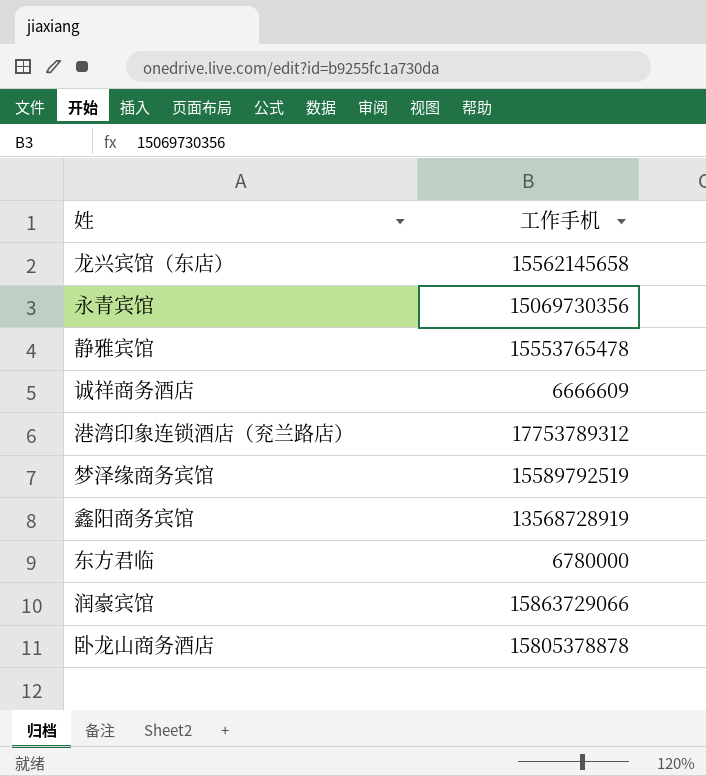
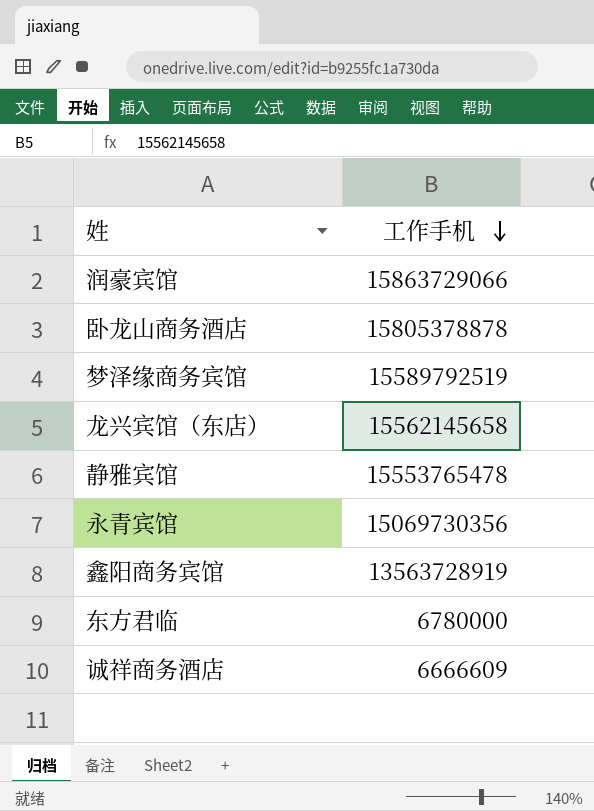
row order: none -> 工作手机 descending
row 港湾印象连锁酒店（兖兰路店）: 17753789312 -> none
鑫阳商务宾馆 | 工作手机: 13568728919 -> 13563728919

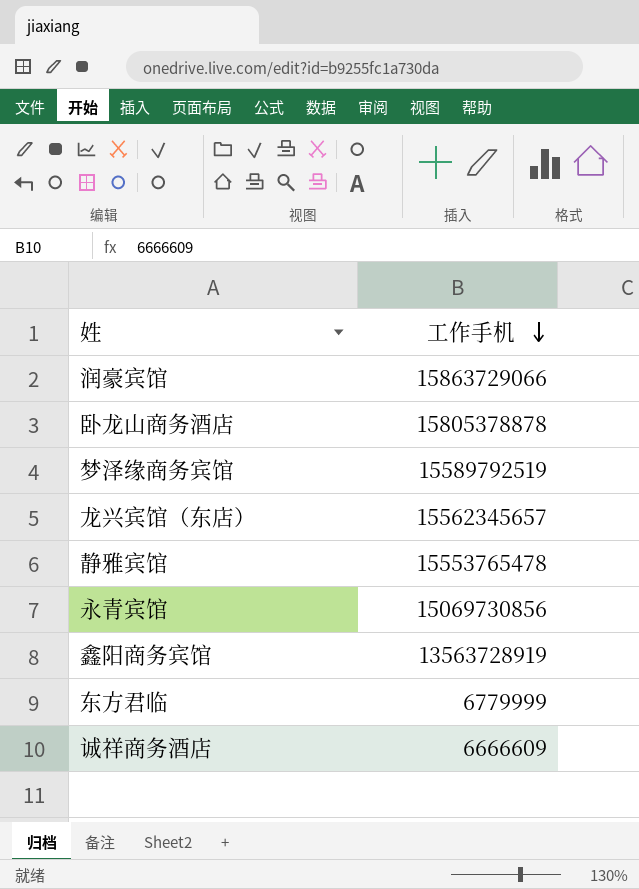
龙兴宾馆（东店） | 工作手机: 15562145658 -> 15562345657
永青宾馆 | 工作手机: 15069730356 -> 15069730856
东方君临 | 工作手机: 6780000 -> 6779999

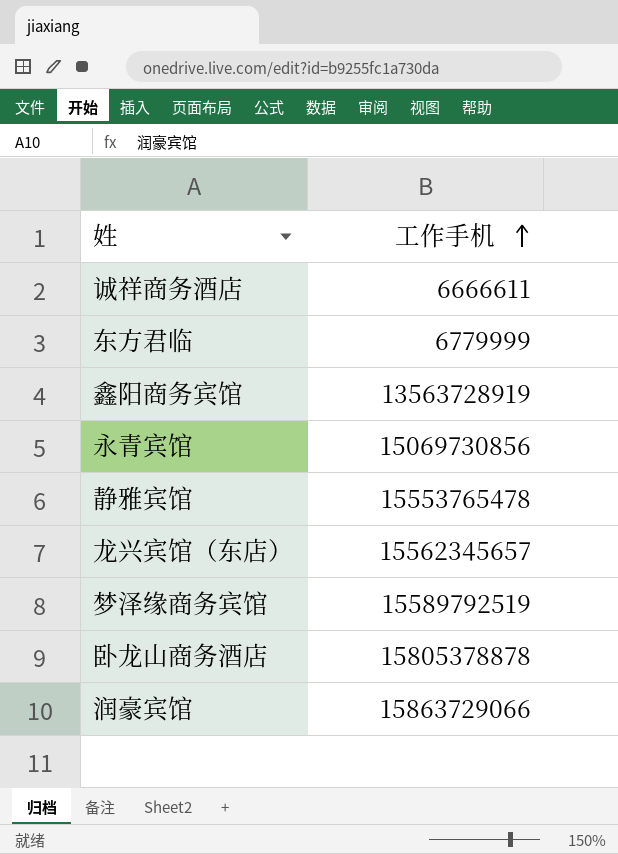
row order: 工作手机 descending -> 工作手机 ascending
诚祥商务酒店 | 工作手机: 6666609 -> 6666611

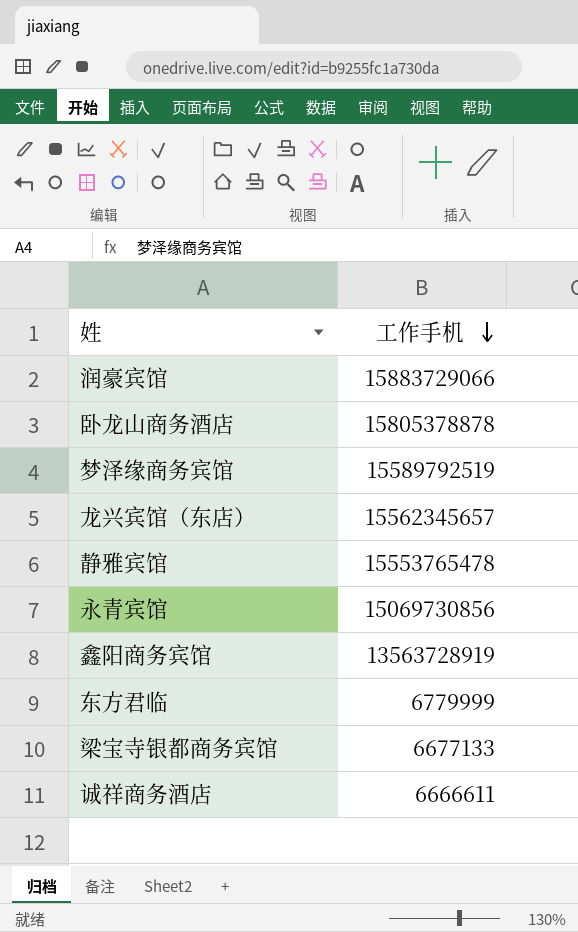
row order: 工作手机 ascending -> 工作手机 descending
润豪宾馆 | 工作手机: 15863729066 -> 15883729066
row 梁宝寺银都商务宾馆: none -> 6677133

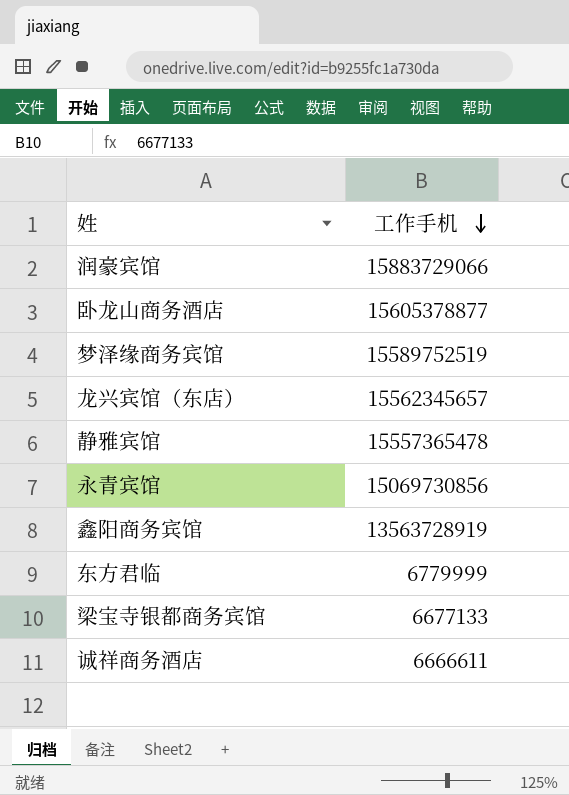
卧龙山商务酒店 | 工作手机: 15805378878 -> 15605378877
梦泽缘商务宾馆 | 工作手机: 15589792519 -> 15589752519
静雅宾馆 | 工作手机: 15553765478 -> 15557365478

